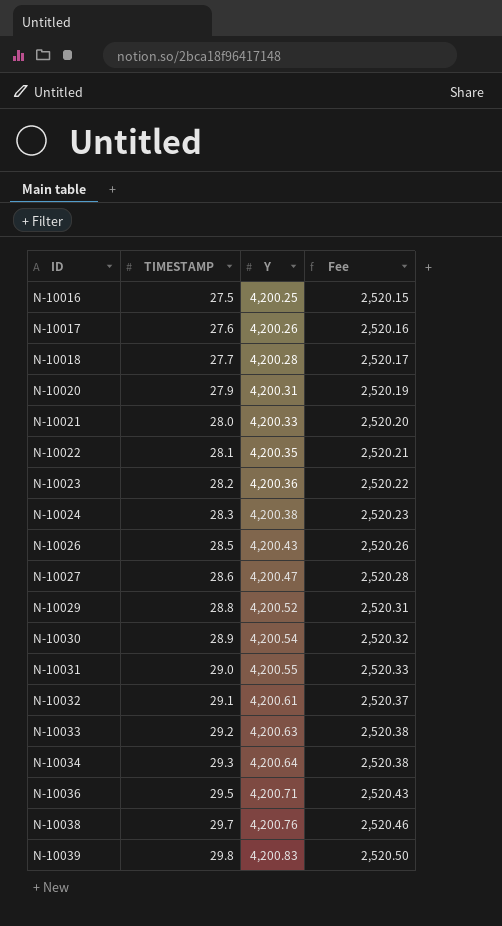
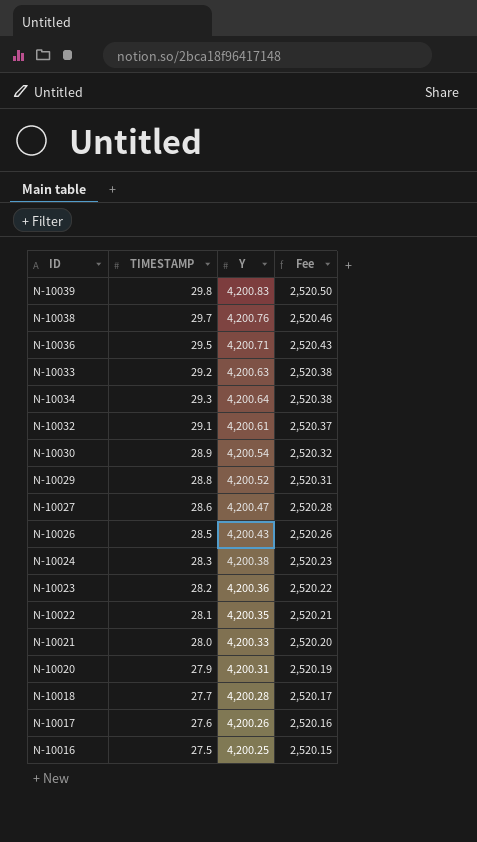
row order: ID ascending -> Fee descending
row N-10031: 29.0 | 4,200.55 | 2,520.33 -> none

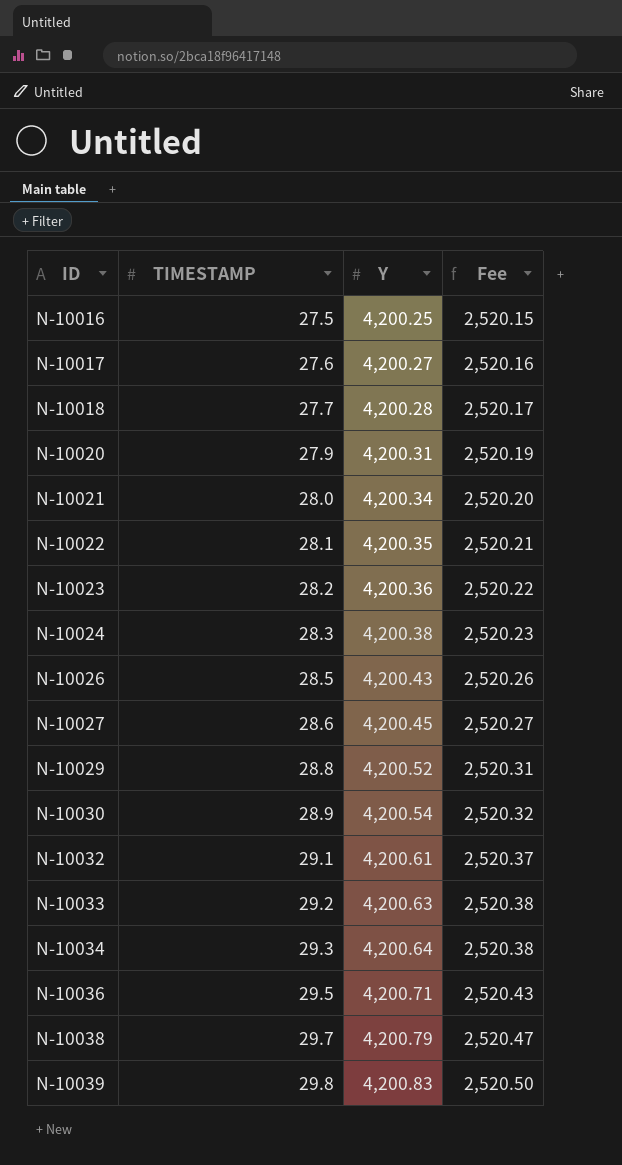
row order: Fee descending -> ID ascending
N-10017 | Y: 4,200.26 -> 4,200.27
N-10021 | Y: 4,200.33 -> 4,200.34
N-10027 | Y: 4,200.47 -> 4,200.45
N-10027 | Fee: 2,520.28 -> 2,520.27
N-10038 | Y: 4,200.76 -> 4,200.79
N-10038 | Fee: 2,520.46 -> 2,520.47

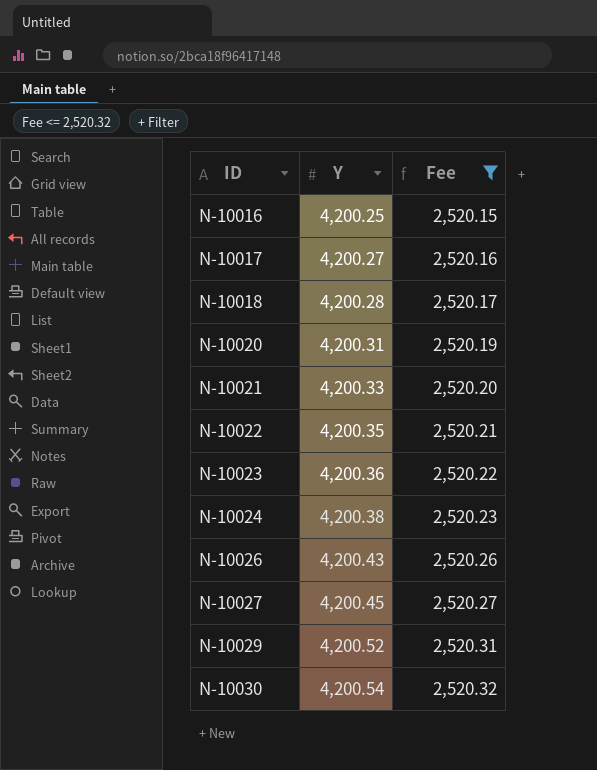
filter: none -> Fee <= 2,520.32
column TIMESTAMP | position: 2 -> none
N-10021 | Y: 4,200.34 -> 4,200.33

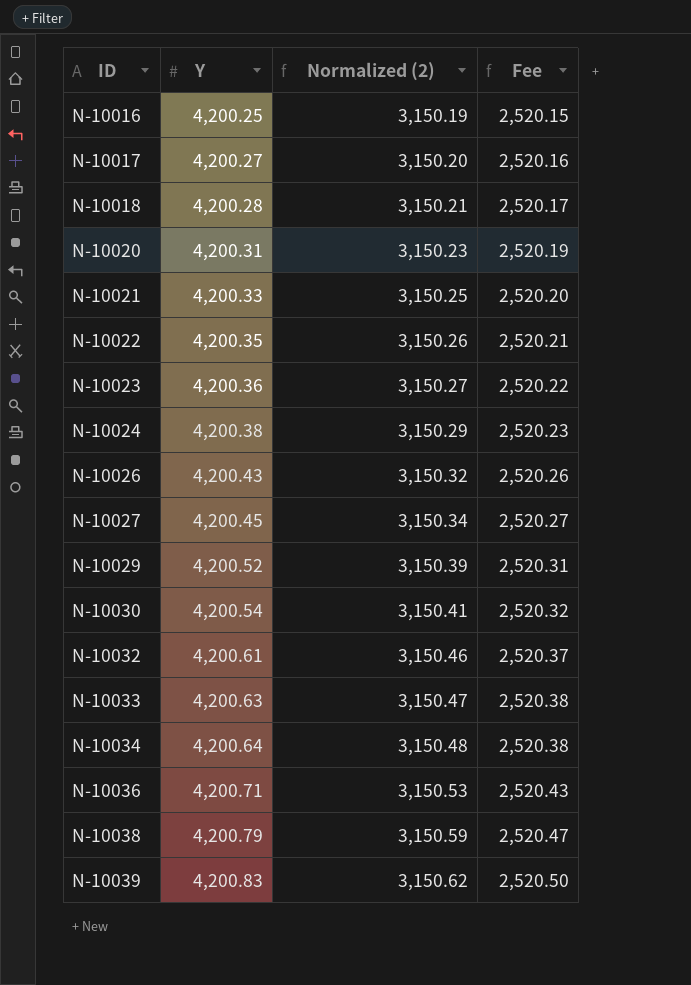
filter: Fee <= 2,520.32 -> none
column Normalized (2) | formula: none -> [Y] * 0.75

